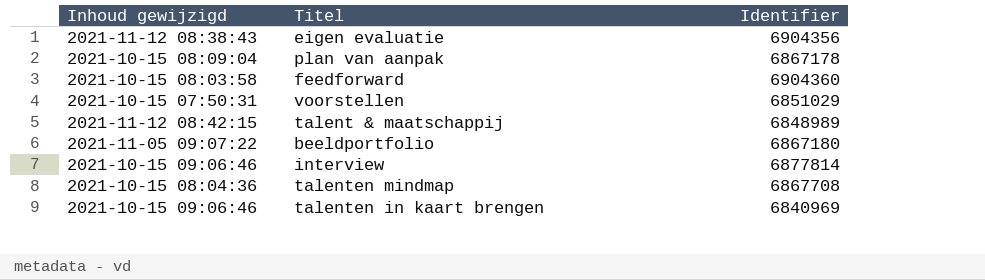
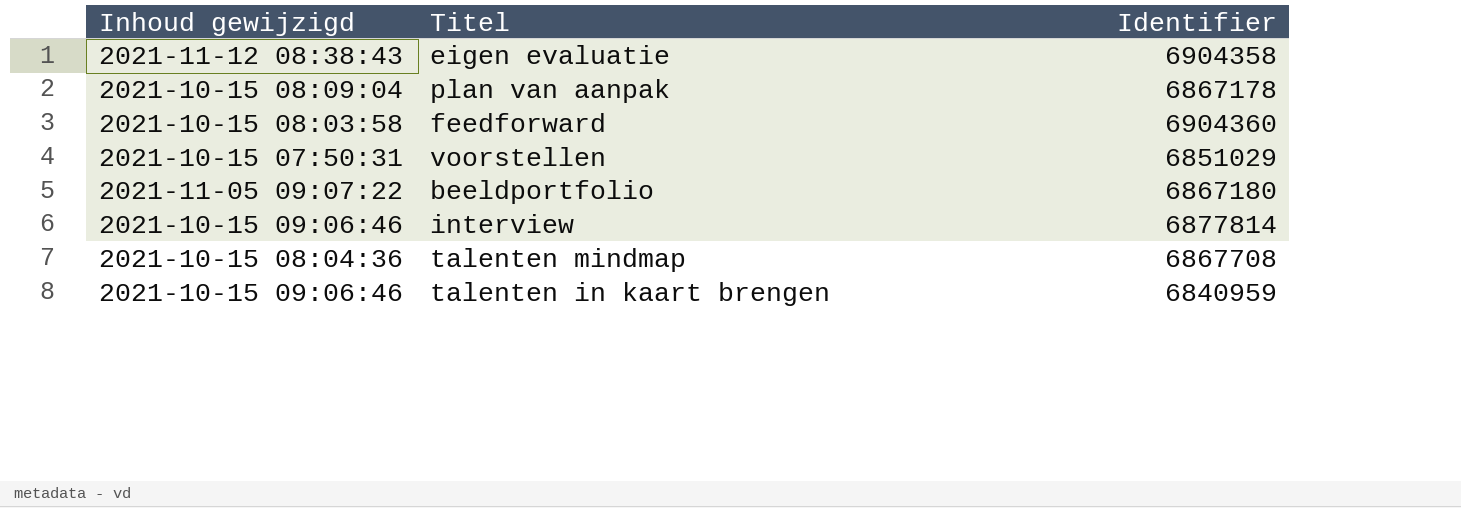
row talent & maatschappij: 2021-11-12 08:42:15 | 6848989 -> none
eigen evaluatie | Identifier: 6904356 -> 6904358
talenten in kaart brengen | Identifier: 6840969 -> 6840959

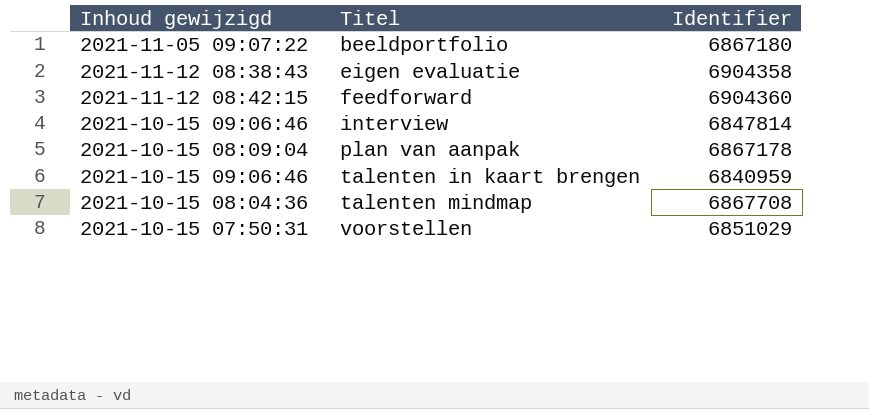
row order: none -> Titel ascending
feedforward | Inhoud gewijzigd: 2021-10-15 08:03:58 -> 2021-11-12 08:42:15
interview | Identifier: 6877814 -> 6847814

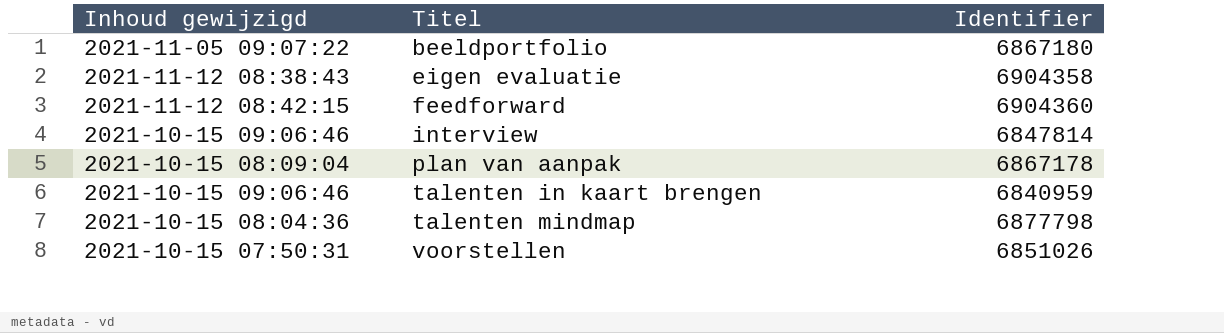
talenten mindmap | Identifier: 6867708 -> 6877798
voorstellen | Identifier: 6851029 -> 6851026

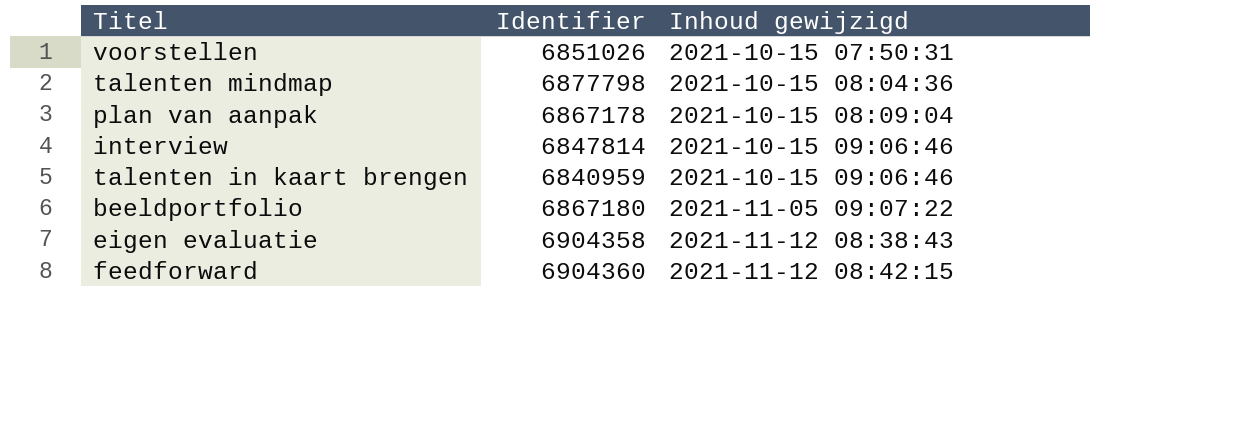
row order: Titel ascending -> Inhoud gewijzigd ascending
column Inhoud gewijzigd | position: 1 -> 3

